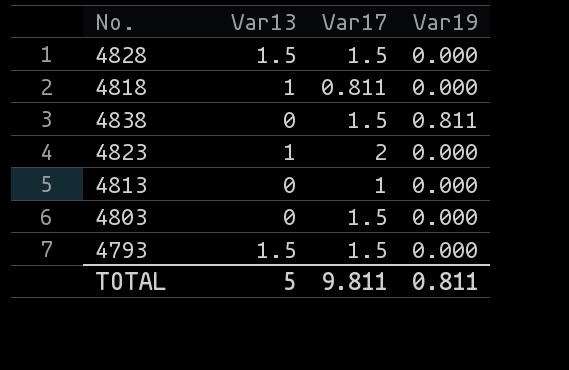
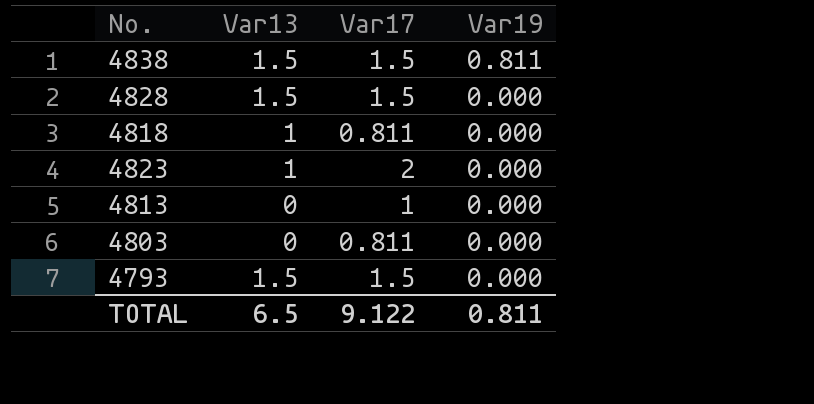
row order: none -> Var19 descending
4838 | Var13: 0 -> 1.5
4803 | Var17: 1.5 -> 0.811
TOTAL | Var13: 5 -> 6.5
TOTAL | Var17: 9.811 -> 9.122

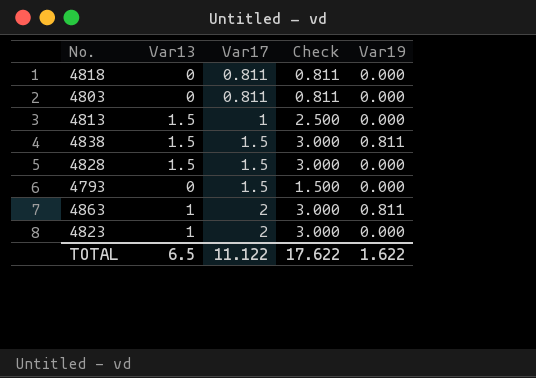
row order: Var19 descending -> Var17 ascending
column Check | formula: none -> [Var13] + [Var17]
4818 | Var13: 1 -> 0
4813 | Var13: 0 -> 1.5
4793 | Var13: 1.5 -> 0
row 4863: none -> 1 | 2 | 3.000 | 0.811
TOTAL | Var17: 9.122 -> 11.122
TOTAL | Var19: 0.811 -> 1.622

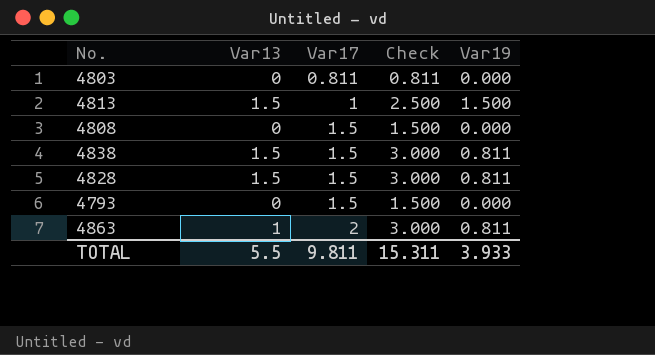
row 4818: 0 | 0.811 | 0.811 | 0.000 -> none
row 4823: 1 | 2 | 3.000 | 0.000 -> none
4813 | Var19: 0.000 -> 1.500
row 4808: none -> 0 | 1.5 | 1.500 | 0.000
4828 | Var19: 0.000 -> 0.811
TOTAL | Var13: 6.5 -> 5.5
TOTAL | Var17: 11.122 -> 9.811
TOTAL | Check: 17.622 -> 15.311
TOTAL | Var19: 1.622 -> 3.933

